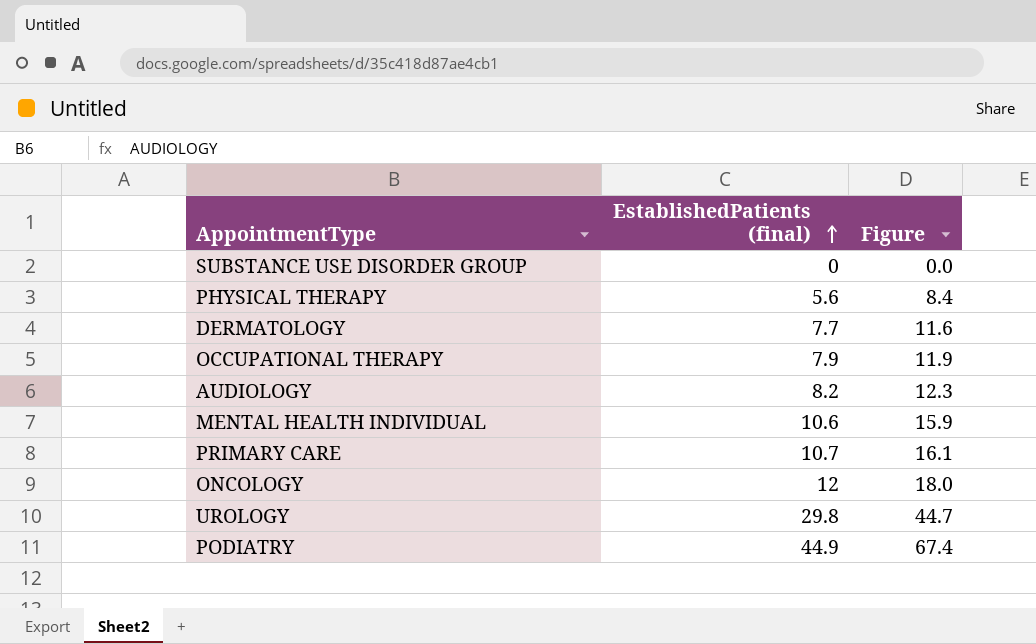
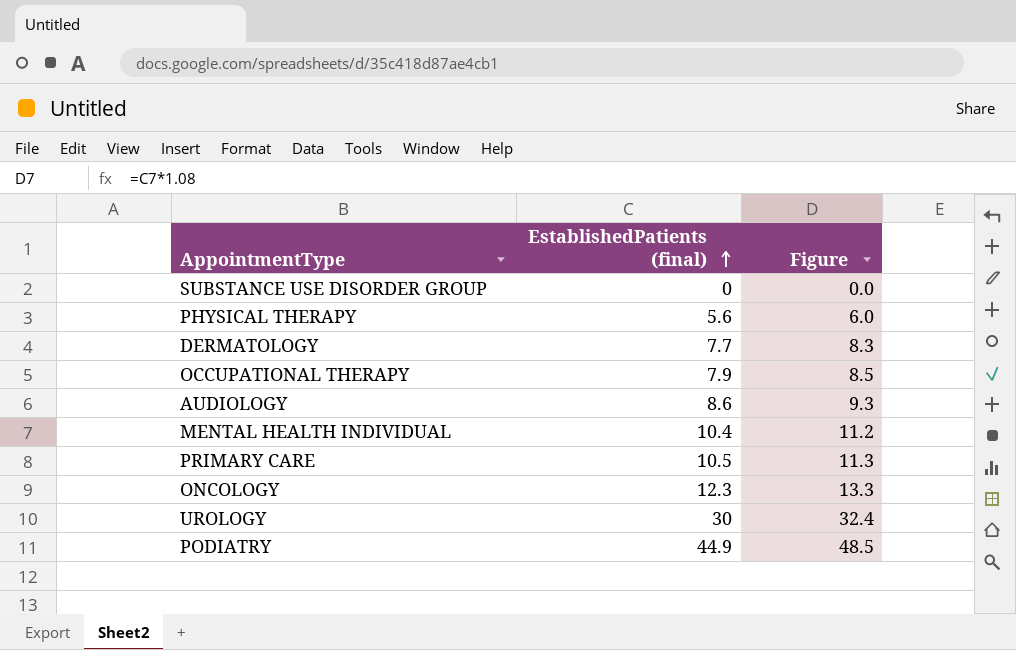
column Figure | formula: [EstablishedPatients (final)] * 1.5 -> [EstablishedPatients (final)] * 1.08
AUDIOLOGY | EstablishedPatients (final): 8.2 -> 8.6
MENTAL HEALTH INDIVIDUAL | EstablishedPatients (final): 10.6 -> 10.4
PRIMARY CARE | EstablishedPatients (final): 10.7 -> 10.5
ONCOLOGY | EstablishedPatients (final): 12 -> 12.3
UROLOGY | EstablishedPatients (final): 29.8 -> 30

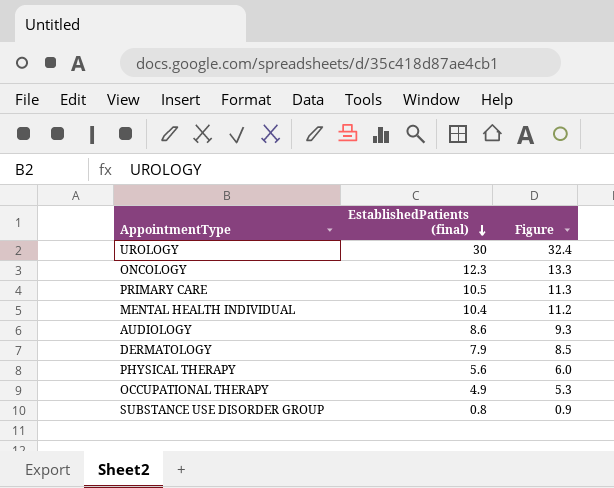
row order: EstablishedPatients (final) ascending -> EstablishedPatients (final) descending
row PODIATRY: 44.9 | 48.5 -> none
DERMATOLOGY | EstablishedPatients (final): 7.7 -> 7.9
DERMATOLOGY | Figure: 8.3 -> 8.5
OCCUPATIONAL THERAPY | EstablishedPatients (final): 7.9 -> 4.9
OCCUPATIONAL THERAPY | Figure: 8.5 -> 5.3
SUBSTANCE USE DISORDER GROUP | EstablishedPatients (final): 0 -> 0.8
SUBSTANCE USE DISORDER GROUP | Figure: 0.0 -> 0.9

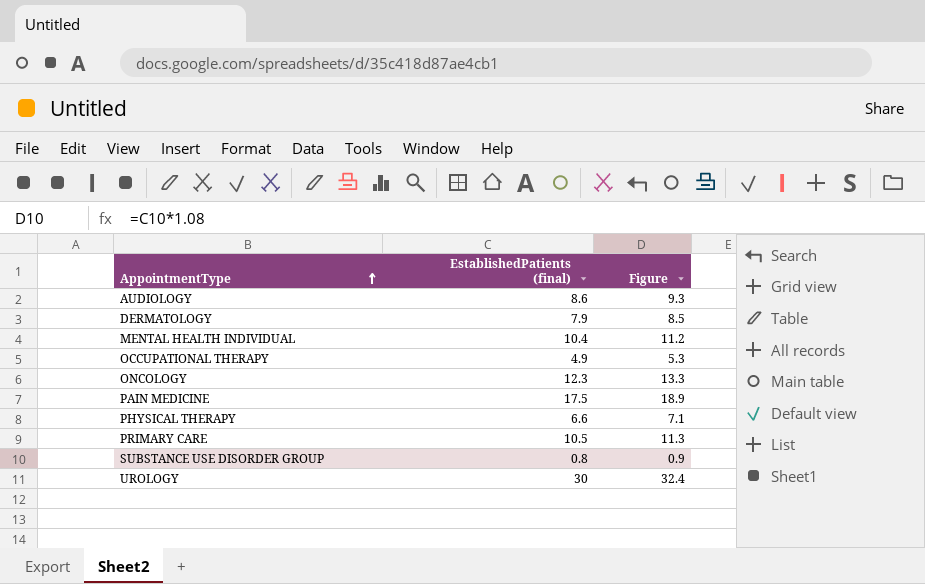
row order: EstablishedPatients (final) descending -> AppointmentType ascending
row PAIN MEDICINE: none -> 17.5 | 18.9
PHYSICAL THERAPY | EstablishedPatients (final): 5.6 -> 6.6
PHYSICAL THERAPY | Figure: 6.0 -> 7.1

